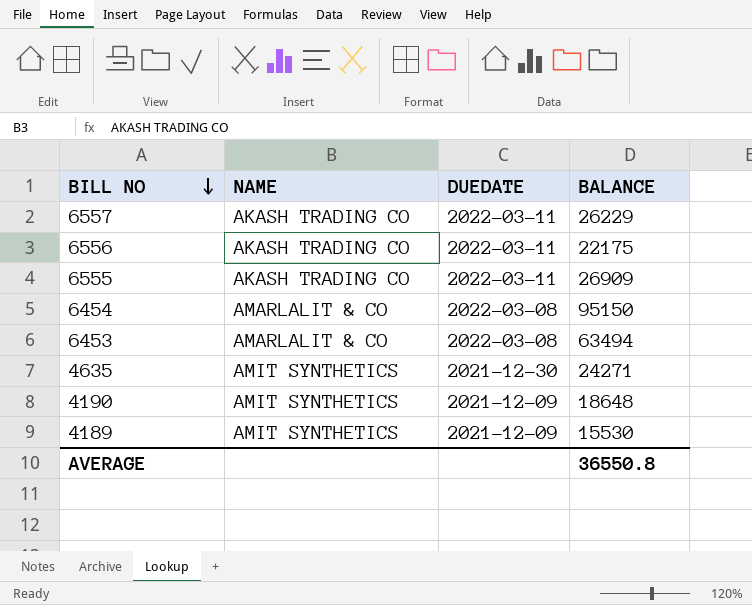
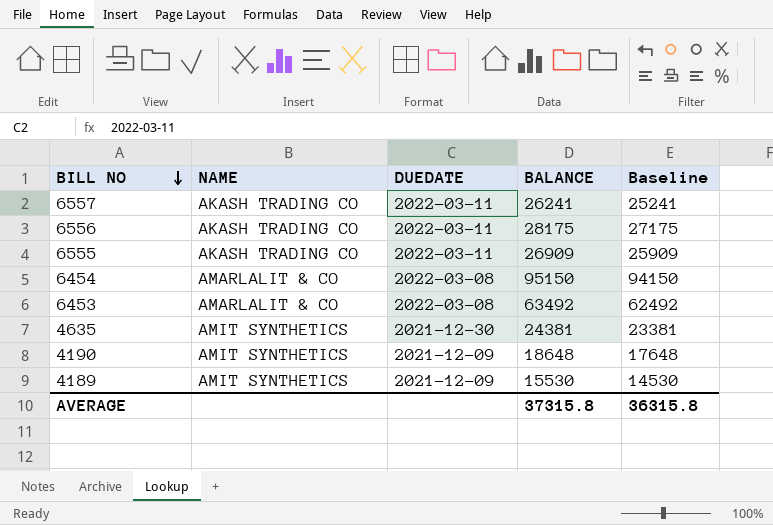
column Baseline | formula: none -> [BALANCE] - 1000
6557 | BALANCE: 26229 -> 26241
6556 | BALANCE: 22175 -> 28175
6453 | BALANCE: 63494 -> 63492
4635 | BALANCE: 24271 -> 24381
AVERAGE | BALANCE: 36550.8 -> 37315.8

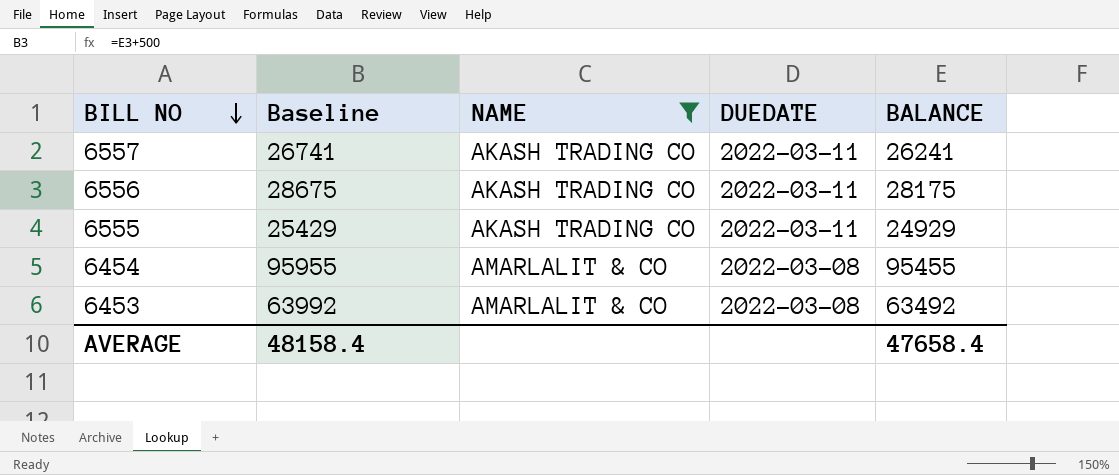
filter: none -> NAME != AMIT SYNTHETICS
column Baseline | formula: [BALANCE] - 1000 -> [BALANCE] + 500
column Baseline | position: 5 -> 2
6555 | BALANCE: 26909 -> 24929
6454 | BALANCE: 95150 -> 95455
AVERAGE | Baseline: 36315.8 -> 48158.4
AVERAGE | BALANCE: 37315.8 -> 47658.4

